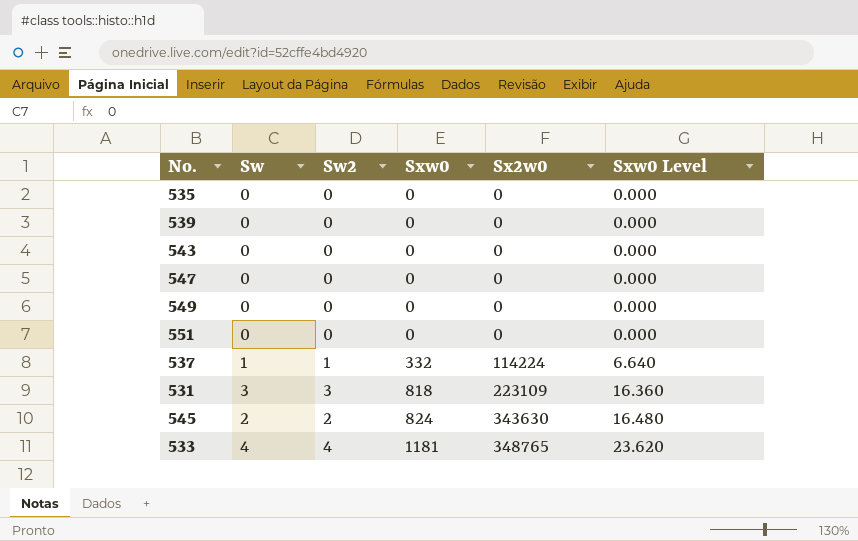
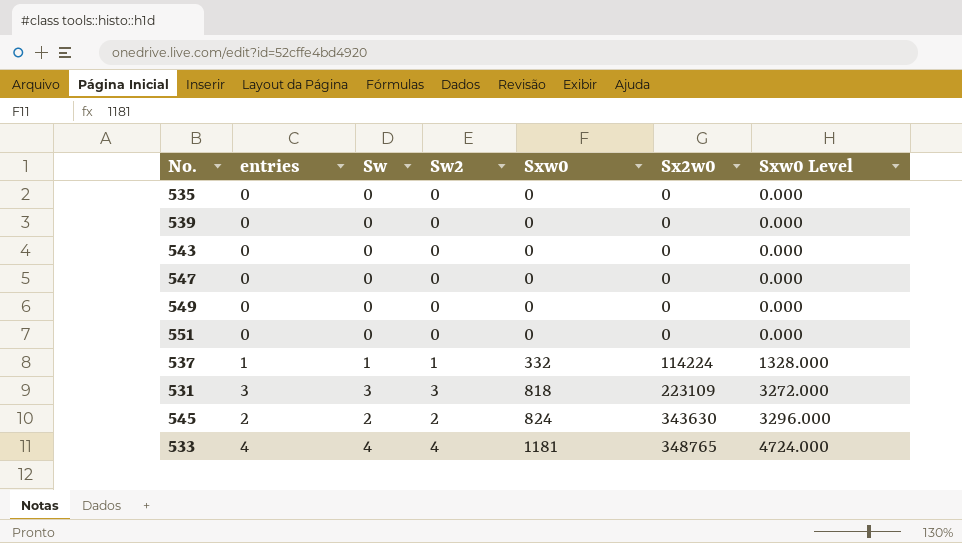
column entries | position: none -> 2
column Sxw0 Level | formula: [Sxw0] * 0.02 -> [Sxw0] * 4

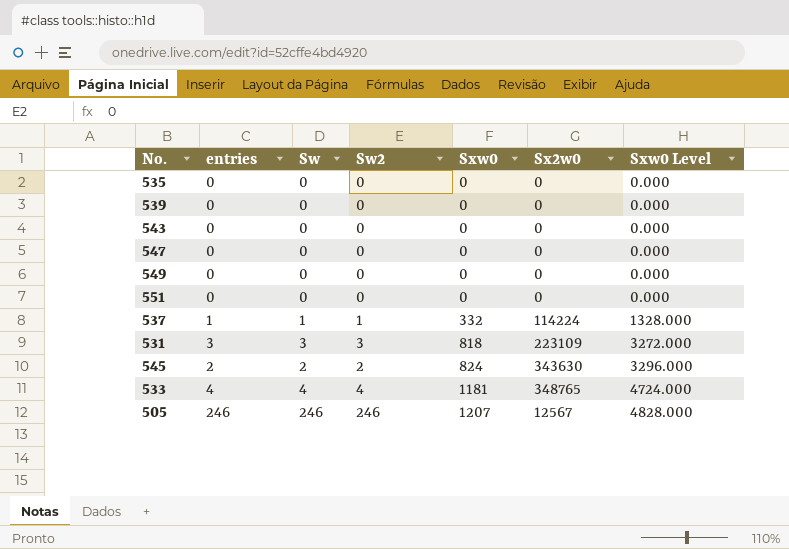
row 505: none -> 246 | 246 | 246 | 1207 | 12567 | 4828.000

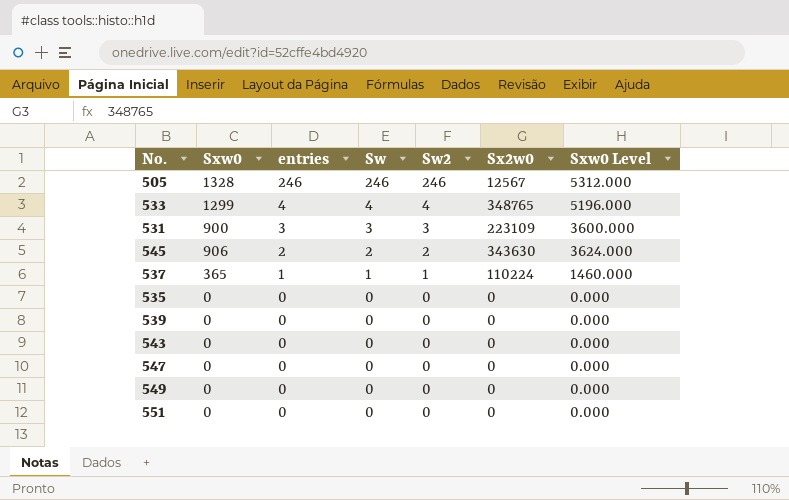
row order: Sxw0 ascending -> entries descending
column Sxw0 | position: 5 -> 2
505 | Sxw0: 1207 -> 1328
505 | Sxw0 Level: 4828.000 -> 5312.000
533 | Sxw0: 1181 -> 1299
533 | Sxw0 Level: 4724.000 -> 5196.000
531 | Sxw0: 818 -> 900
531 | Sxw0 Level: 3272.000 -> 3600.000
545 | Sxw0: 824 -> 906
545 | Sxw0 Level: 3296.000 -> 3624.000
537 | Sxw0: 332 -> 365
537 | Sx2w0: 114224 -> 110224
537 | Sxw0 Level: 1328.000 -> 1460.000

